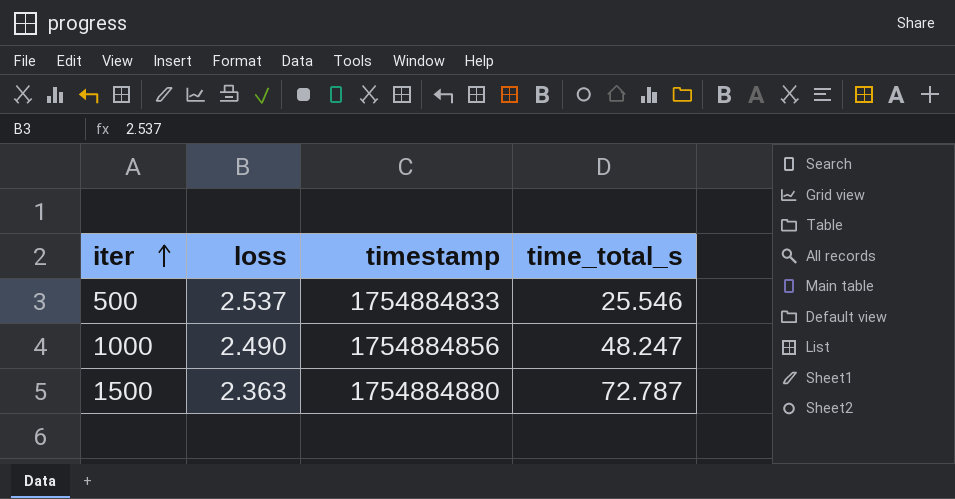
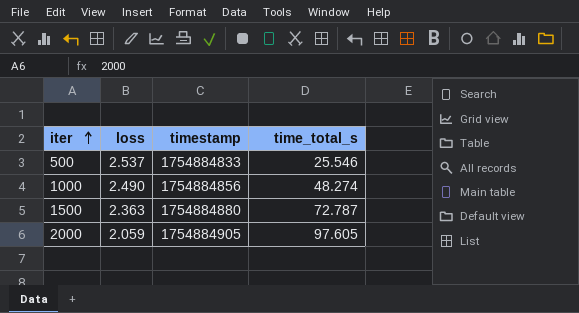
1000 | time_total_s: 48.247 -> 48.274
row 2000: none -> 2.059 | 1754884905 | 97.605

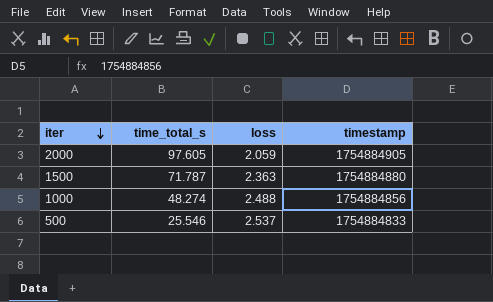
row order: iter ascending -> iter descending
column time_total_s | position: 4 -> 2
1500 | time_total_s: 72.787 -> 71.787
1000 | loss: 2.490 -> 2.488

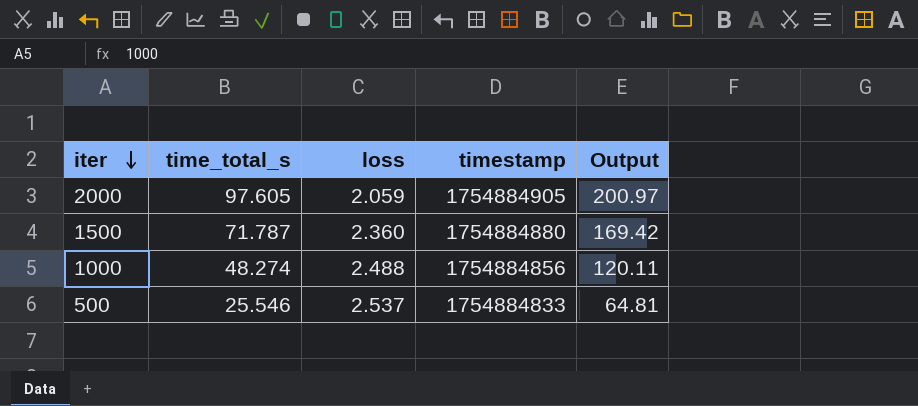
column Output | formula: none -> [time_total_s] * [loss]
1500 | loss: 2.363 -> 2.360

